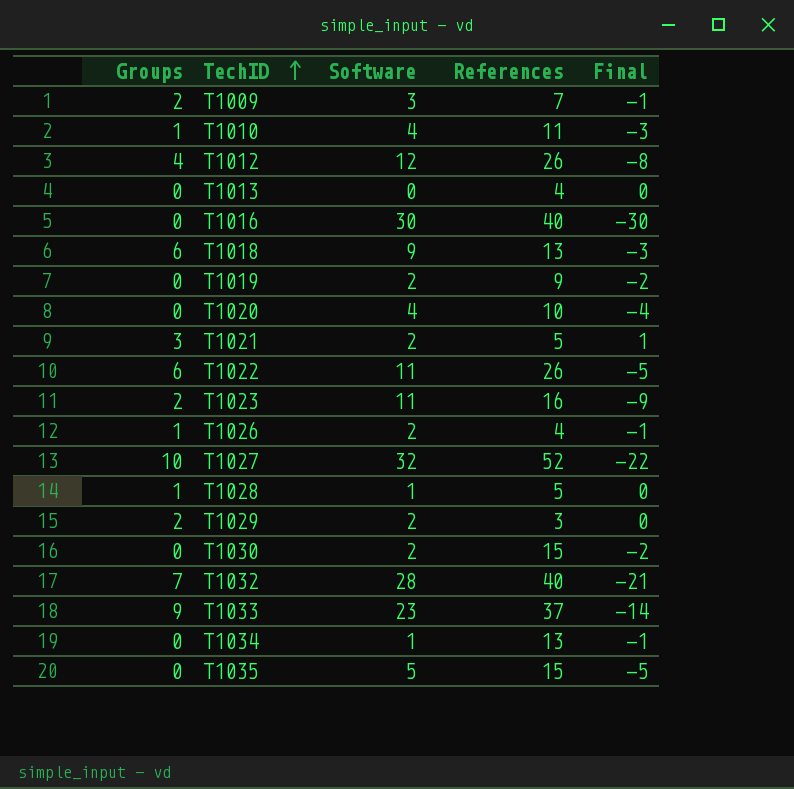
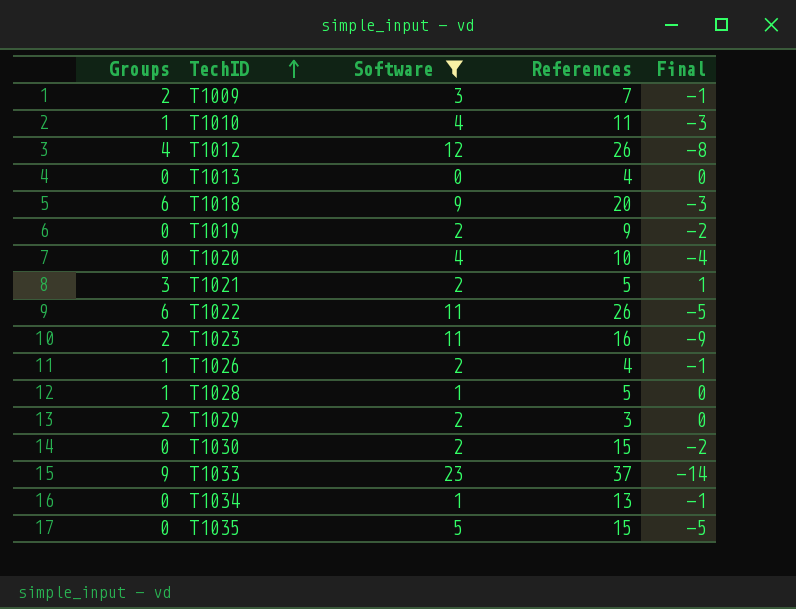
filter: none -> Software <= 23
T1018 | References: 13 -> 20

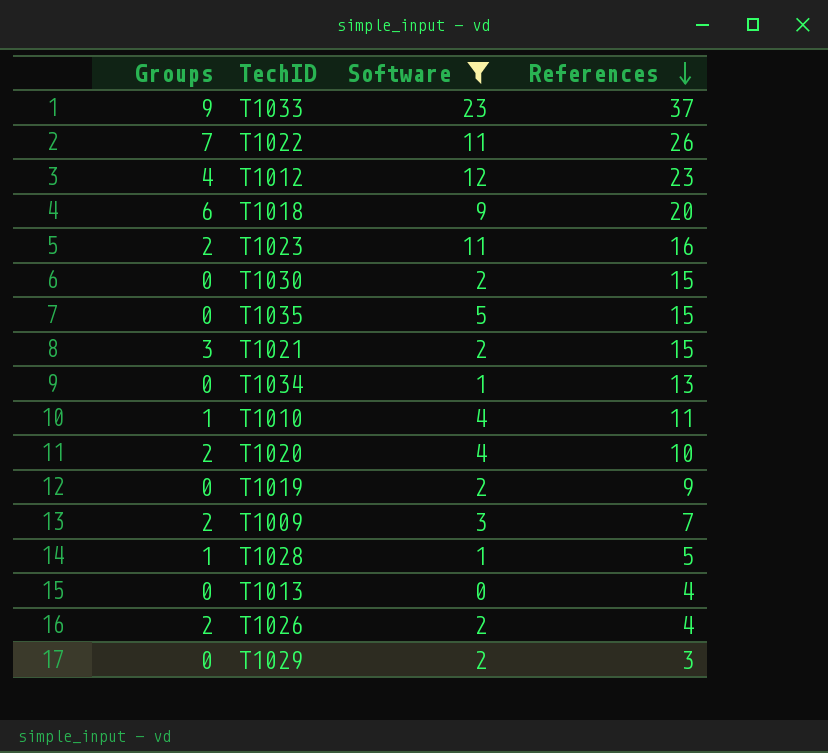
row order: TechID ascending -> References descending
column Final | formula: [Groups] - [Software] -> none
T1022 | Groups: 6 -> 7
T1012 | References: 26 -> 23
T1021 | References: 5 -> 15
T1020 | Groups: 0 -> 2
T1026 | Groups: 1 -> 2
T1029 | Groups: 2 -> 0

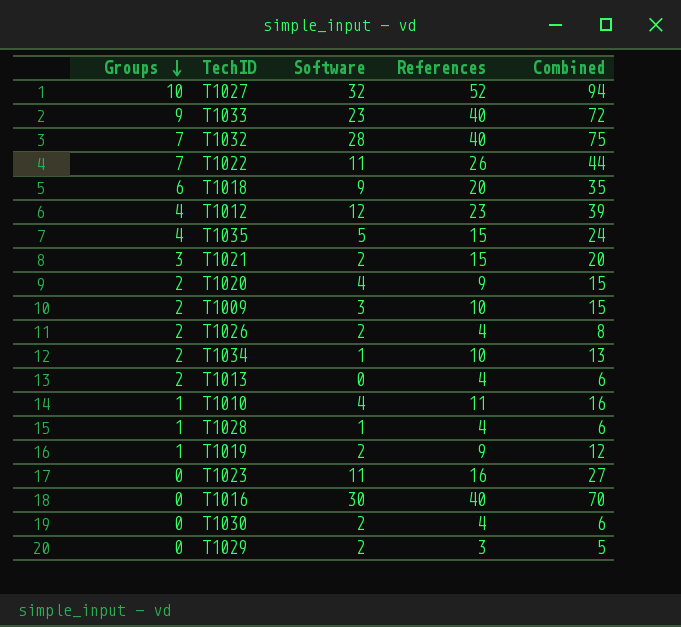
filter: Software <= 23 -> none
row order: References descending -> Groups descending
column Combined | formula: none -> [Groups] + [Software] + [References]
T1033 | References: 37 -> 40
T1035 | Groups: 0 -> 4
T1020 | References: 10 -> 9
T1009 | References: 7 -> 10
T1034 | Groups: 0 -> 2
T1034 | References: 13 -> 10
T1013 | Groups: 0 -> 2
T1028 | References: 5 -> 4
T1019 | Groups: 0 -> 1
T1023 | Groups: 2 -> 0
T1030 | References: 15 -> 4

